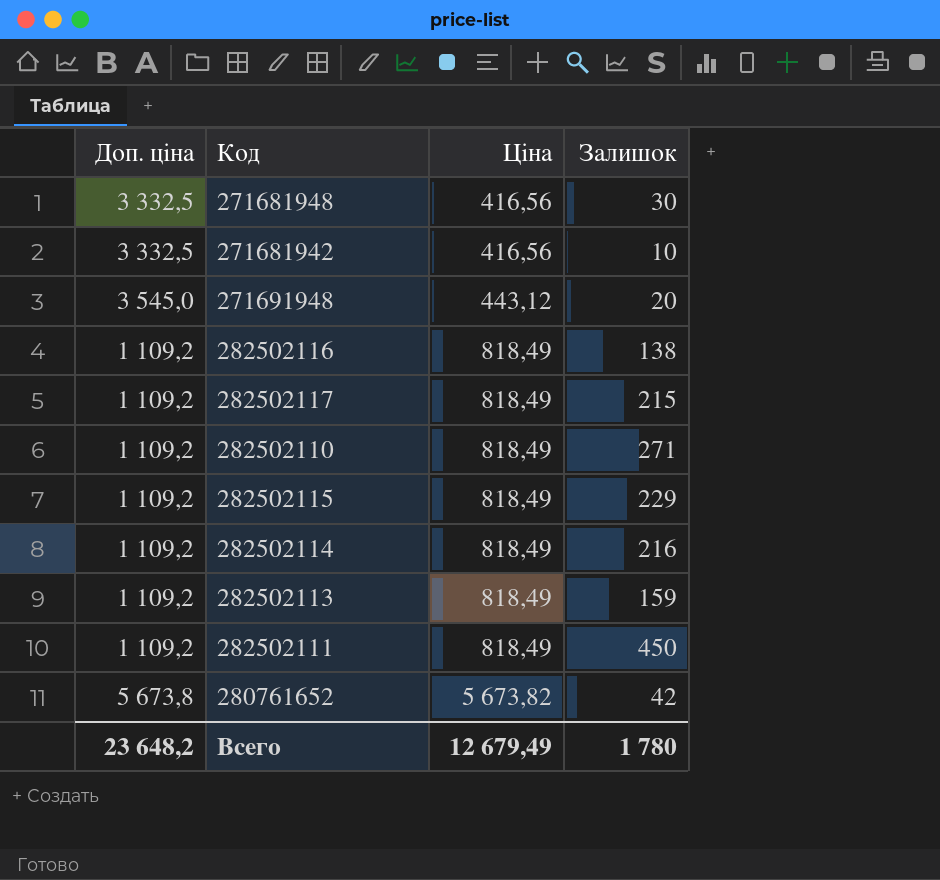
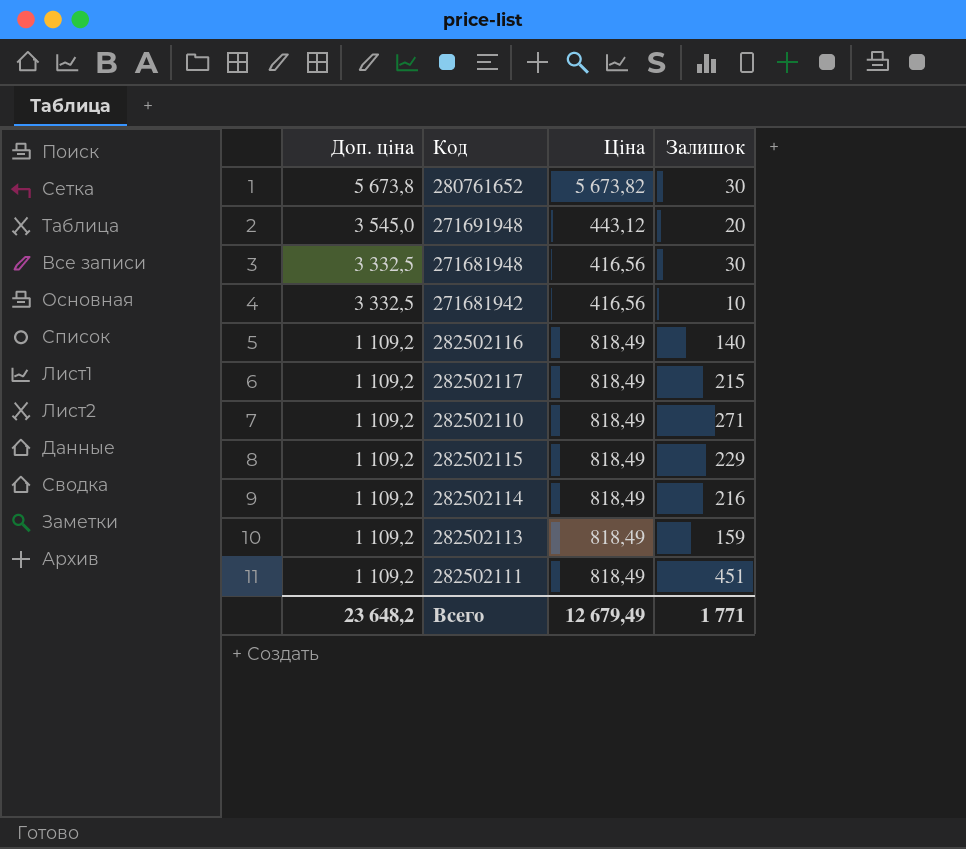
row order: Ціна ascending -> Доп. ціна descending
280761652 | Залишок: 42 -> 30
282502116 | Залишок: 138 -> 140
282502111 | Залишок: 450 -> 451
Всего | Залишок: 1 780 -> 1 771

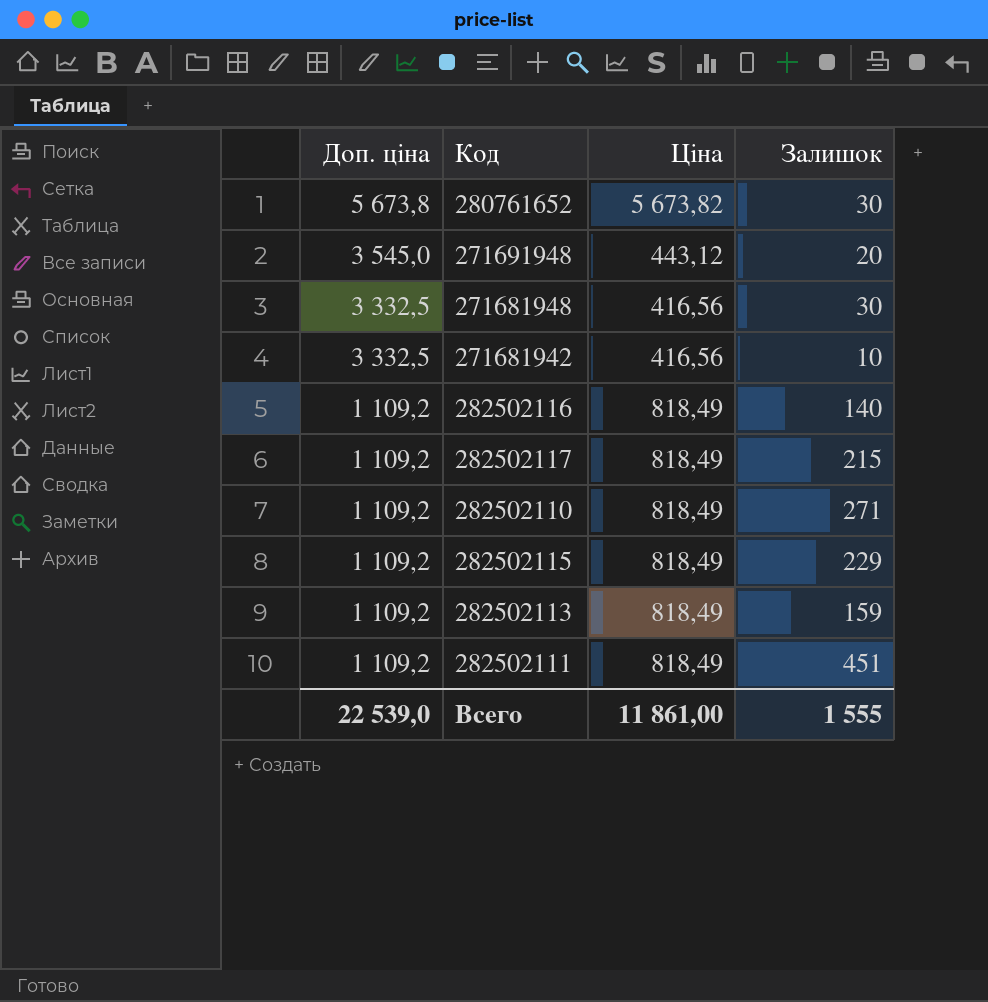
row 282502114: 1 109,2 | 818,49 | 216 -> none
Всего | Доп. ціна: 23 648,2 -> 22 539,0
Всего | Ціна: 12 679,49 -> 11 861,00
Всего | Залишок: 1 771 -> 1 555

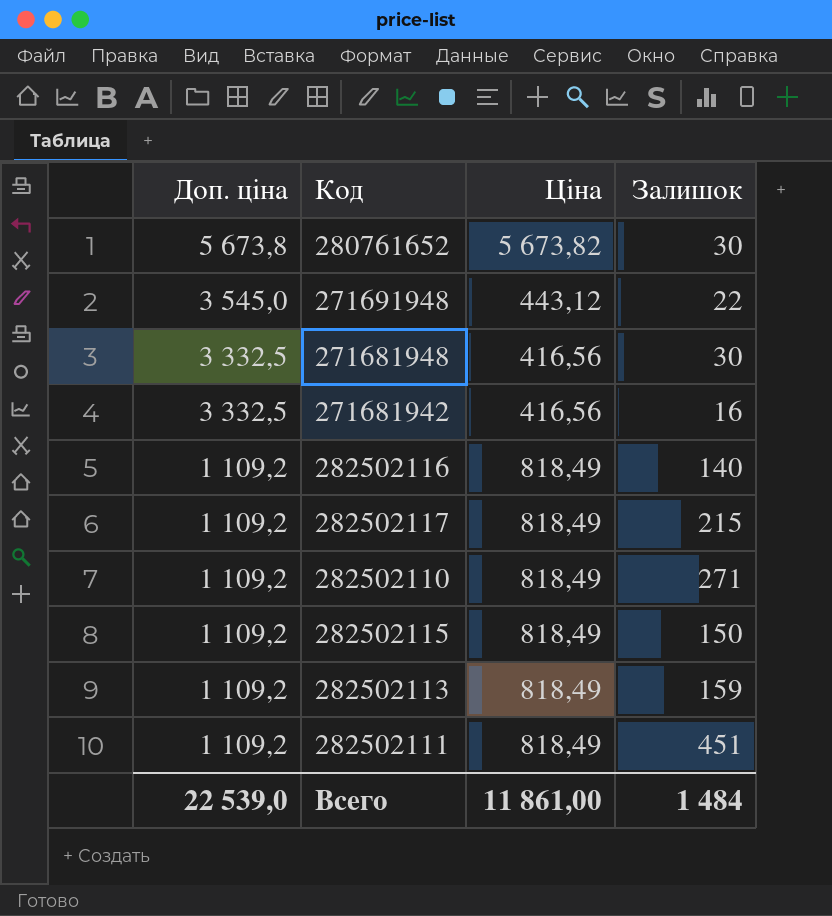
271691948 | Залишок: 20 -> 22
271681942 | Залишок: 10 -> 16
282502115 | Залишок: 229 -> 150
Всего | Залишок: 1 555 -> 1 484

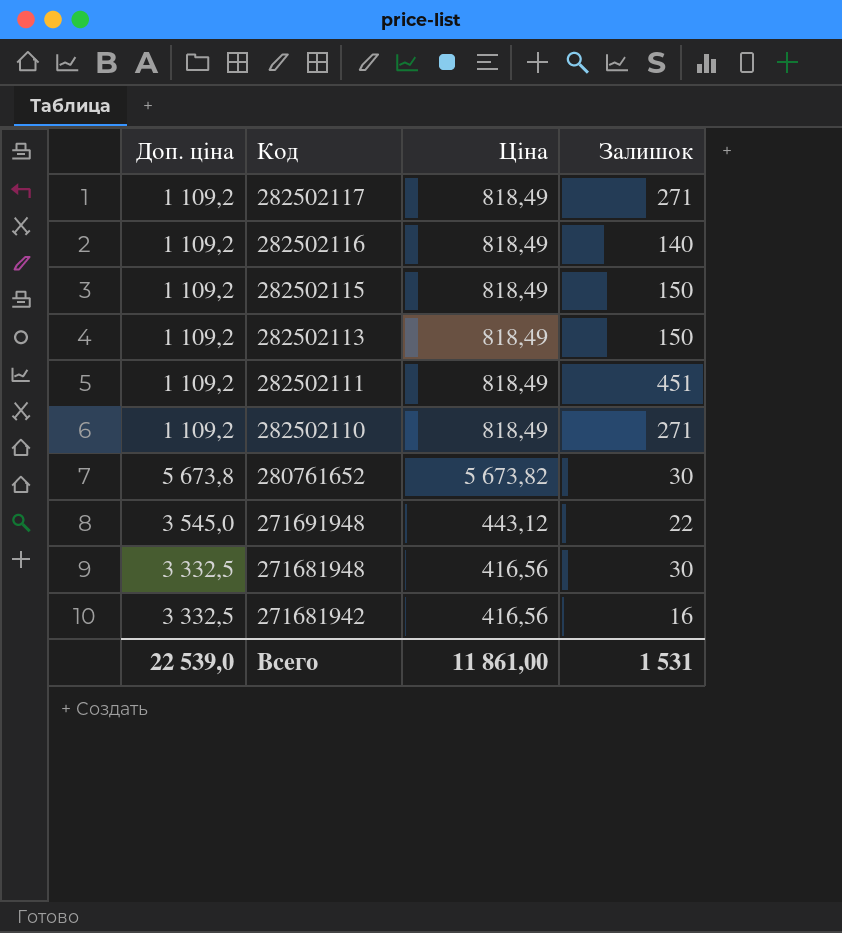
row order: Доп. ціна descending -> Код descending
282502117 | Залишок: 215 -> 271
282502113 | Залишок: 159 -> 150
Всего | Залишок: 1 484 -> 1 531

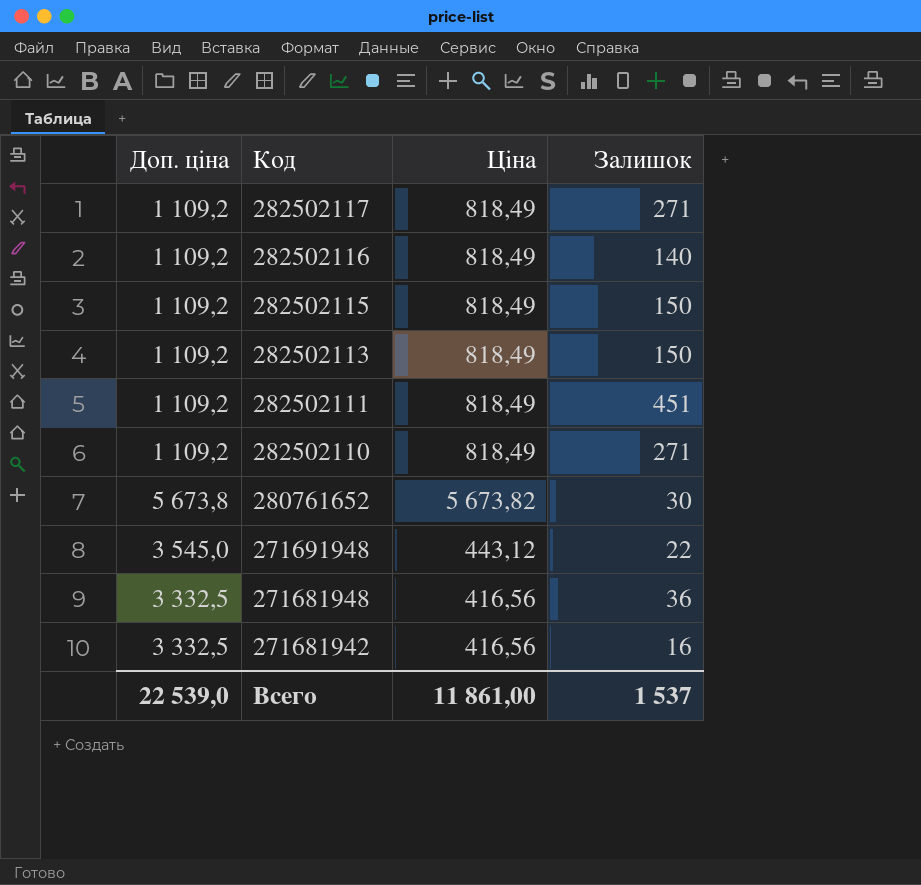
271681948 | Залишок: 30 -> 36
Всего | Залишок: 1 531 -> 1 537

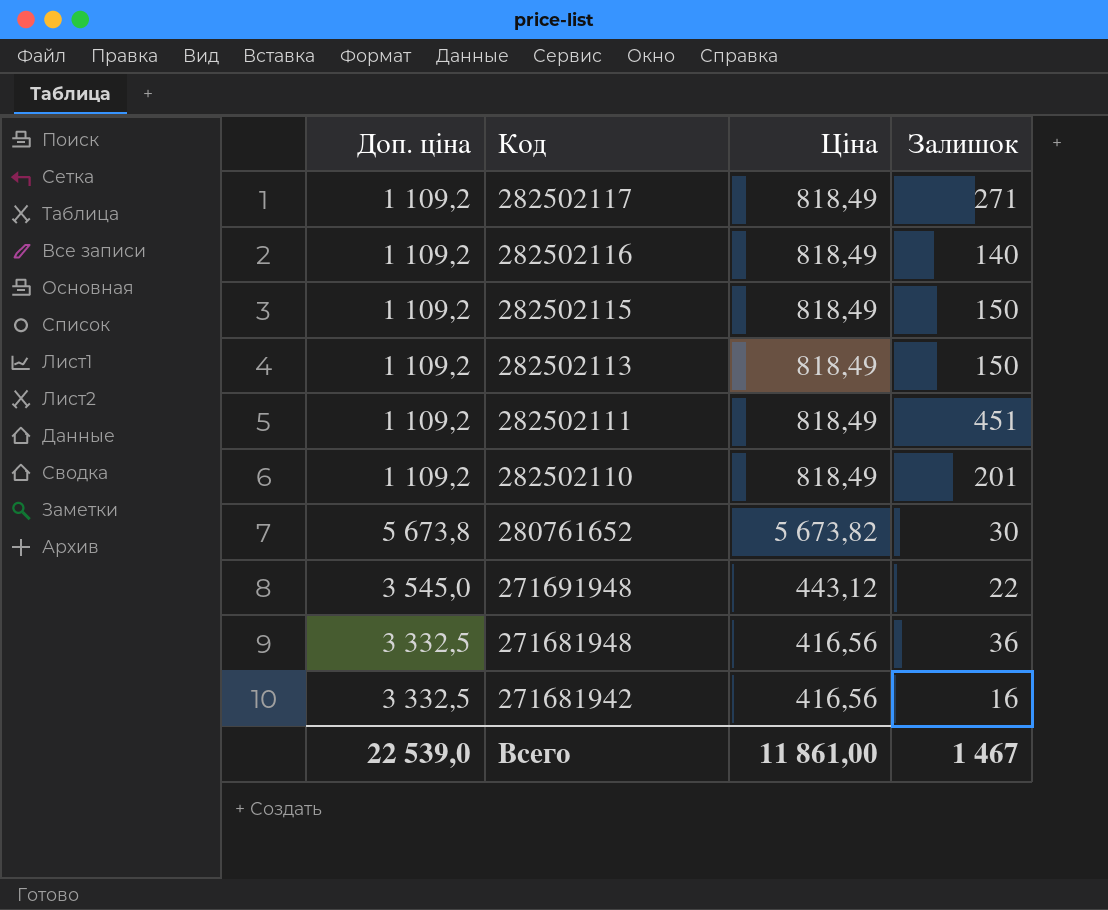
282502110 | Залишок: 271 -> 201
Всего | Залишок: 1 537 -> 1 467

